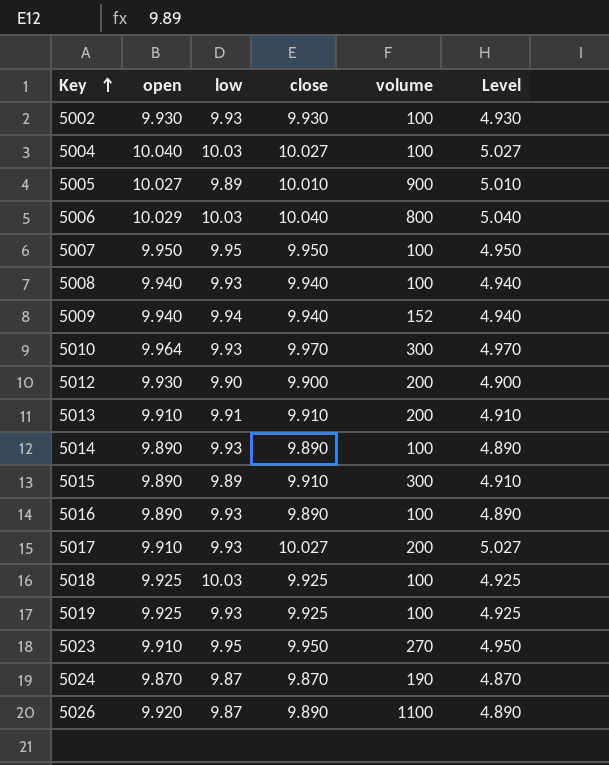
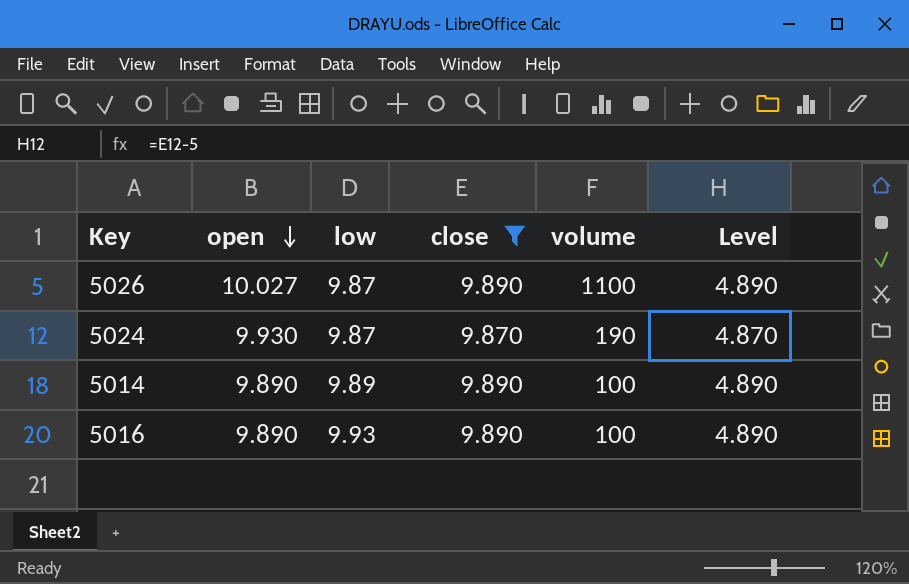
filter: none -> close <= 9.890
row order: Key ascending -> open descending
5026 | open: 9.920 -> 10.027
5024 | open: 9.870 -> 9.930
5014 | low: 9.93 -> 9.89

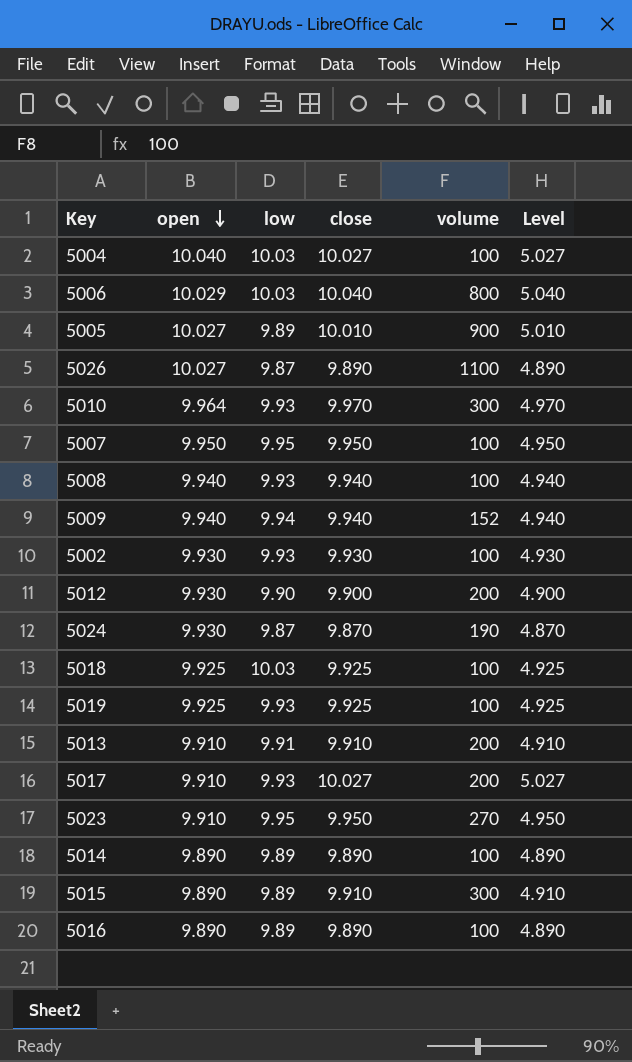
filter: close <= 9.890 -> none
5016 | low: 9.93 -> 9.89

